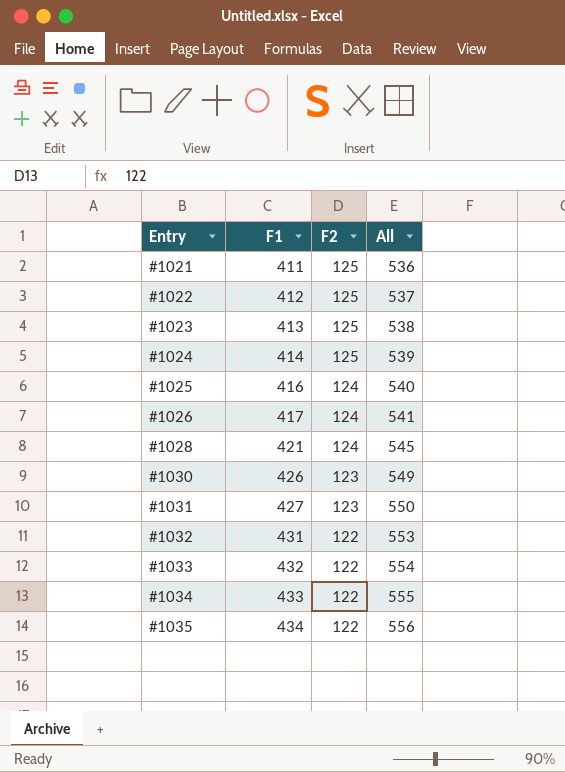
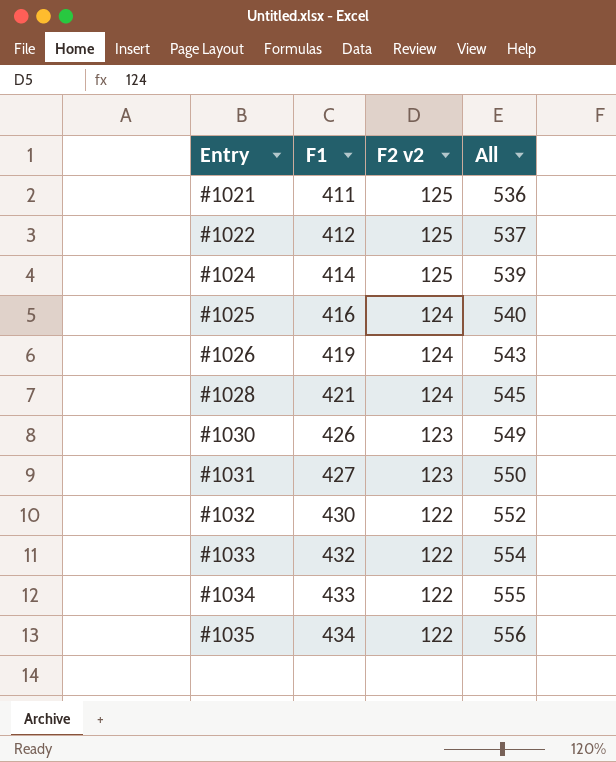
column name: F2 -> F2 v2
row #1023: 413 | 125 | 538 -> none
#1026 | F1: 417 -> 419
#1026 | All: 541 -> 543
#1032 | F1: 431 -> 430
#1032 | All: 553 -> 552

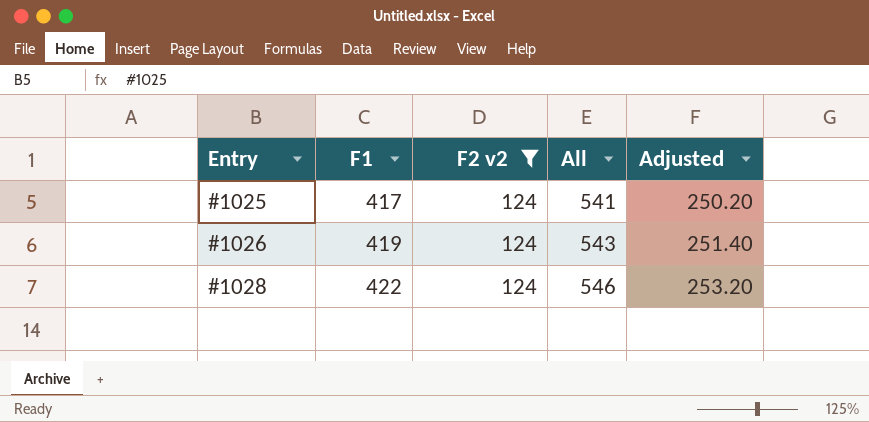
filter: none -> F2 v2 = 124
column Adjusted | formula: none -> [F1] * 0.6
#1025 | F1: 416 -> 417
#1025 | All: 540 -> 541
#1028 | F1: 421 -> 422
#1028 | All: 545 -> 546

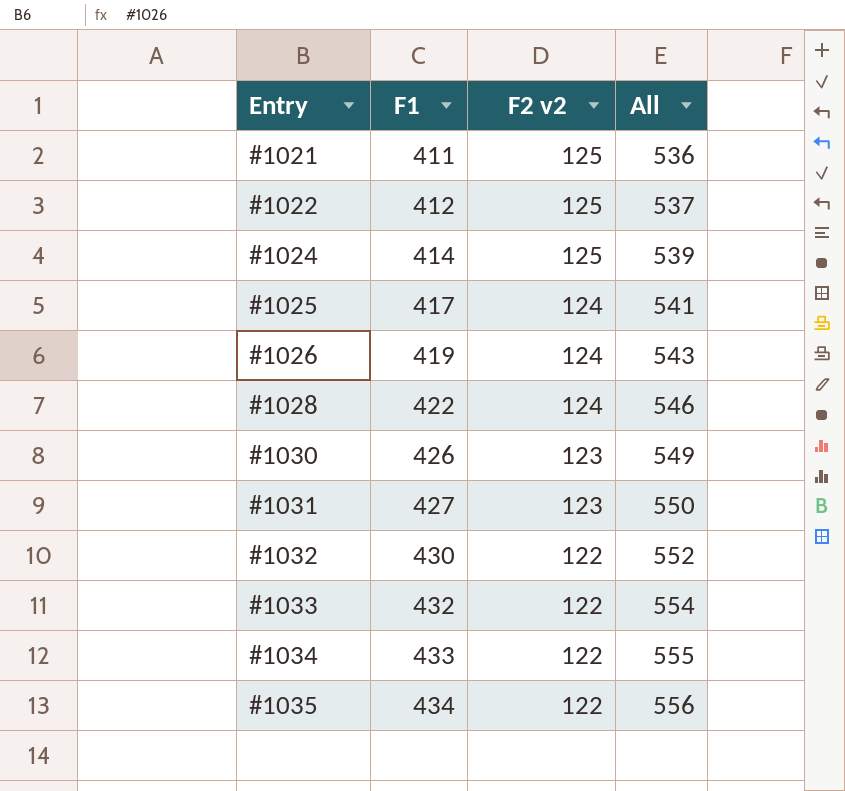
filter: F2 v2 = 124 -> none
column Adjusted | formula: [F1] * 0.6 -> none

